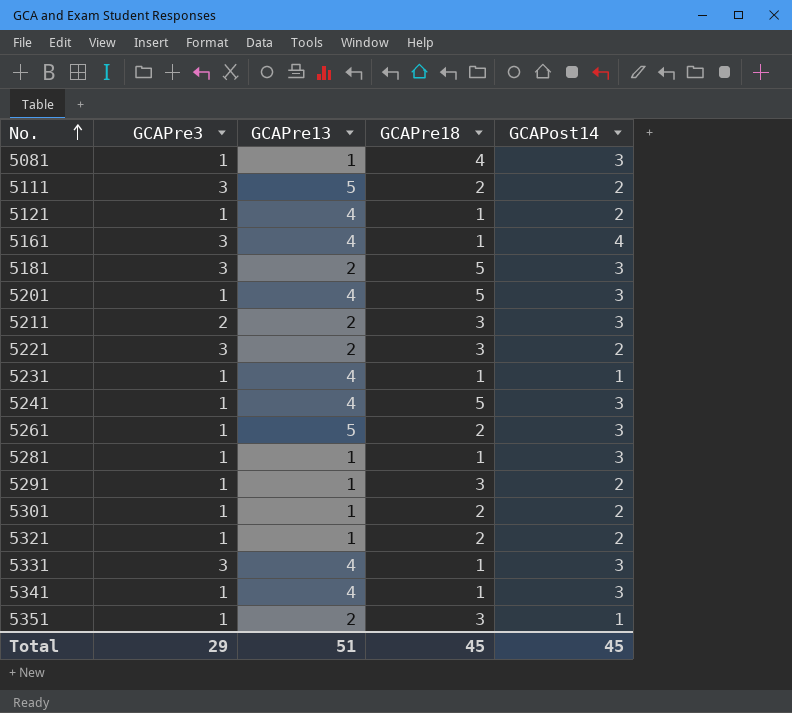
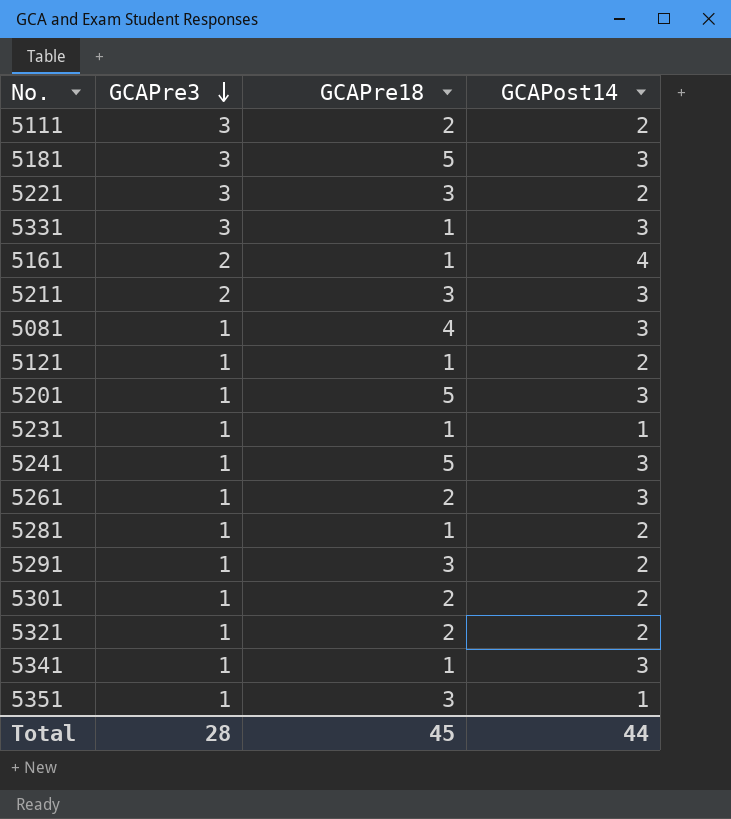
row order: No. ascending -> GCAPre3 descending
column GCAPre13 | position: 3 -> none
5161 | GCAPre3: 3 -> 2
5281 | GCAPost14: 3 -> 2
Total | GCAPre3: 29 -> 28
Total | GCAPost14: 45 -> 44

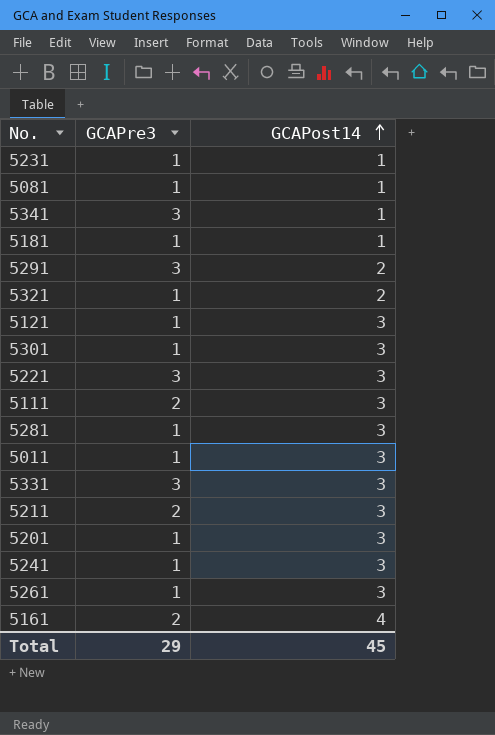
row order: GCAPre3 descending -> GCAPost14 ascending
column GCAPre18 | position: 3 -> none
row 5351: 1 | 3 | 1 -> none
5081 | GCAPost14: 3 -> 1
5341 | GCAPre3: 1 -> 3
5341 | GCAPost14: 3 -> 1
5181 | GCAPre3: 3 -> 1
5181 | GCAPost14: 3 -> 1
5291 | GCAPre3: 1 -> 3
5121 | GCAPost14: 2 -> 3
5301 | GCAPost14: 2 -> 3
5221 | GCAPost14: 2 -> 3
5111 | GCAPre3: 3 -> 2
5111 | GCAPost14: 2 -> 3
5281 | GCAPost14: 2 -> 3
row 5011: none -> 1 | 3
Total | GCAPre3: 28 -> 29
Total | GCAPost14: 44 -> 45

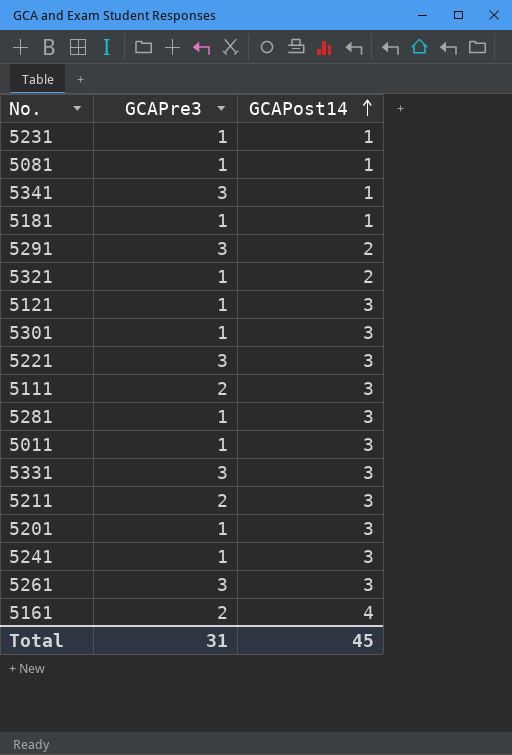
5261 | GCAPre3: 1 -> 3
Total | GCAPre3: 29 -> 31

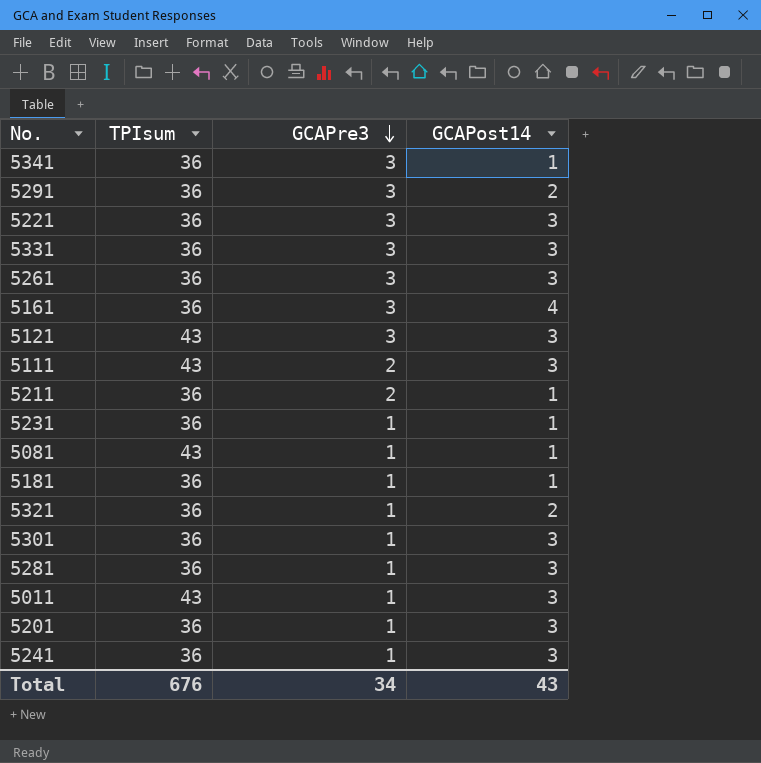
row order: GCAPost14 ascending -> GCAPre3 descending
column TPIsum | position: none -> 2
5161 | GCAPre3: 2 -> 3
5121 | GCAPre3: 1 -> 3
5211 | GCAPost14: 3 -> 1
Total | GCAPre3: 31 -> 34
Total | GCAPost14: 45 -> 43

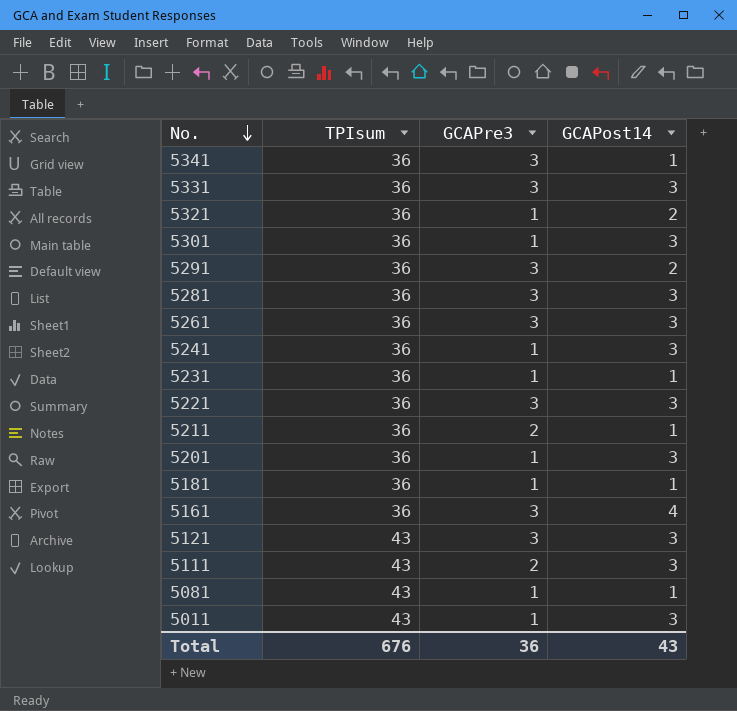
row order: GCAPre3 descending -> No. descending
5281 | GCAPre3: 1 -> 3
Total | GCAPre3: 34 -> 36

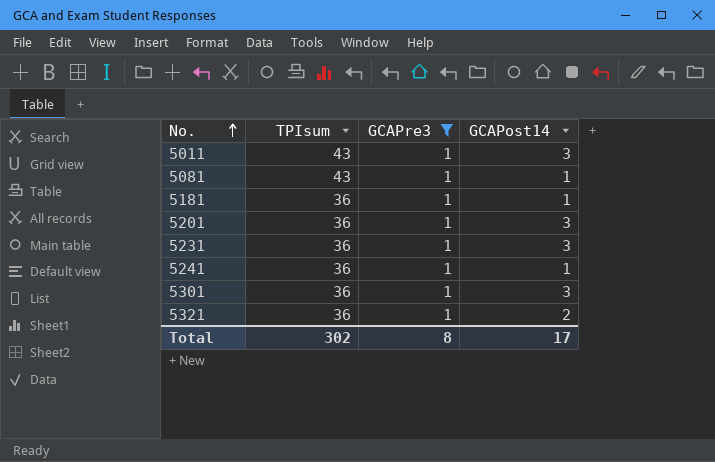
filter: none -> GCAPre3 = 1
row order: No. descending -> No. ascending
5231 | GCAPost14: 1 -> 3
5241 | GCAPost14: 3 -> 1
Total | TPIsum: 676 -> 302
Total | GCAPre3: 36 -> 8
Total | GCAPost14: 43 -> 17

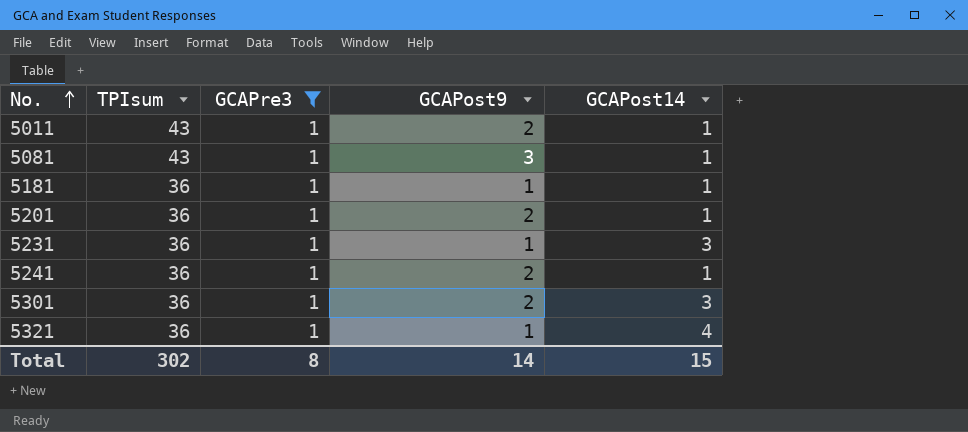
column GCAPost9 | position: none -> 4
5011 | GCAPost14: 3 -> 1
5201 | GCAPost14: 3 -> 1
5321 | GCAPost14: 2 -> 4
Total | GCAPost14: 17 -> 15

